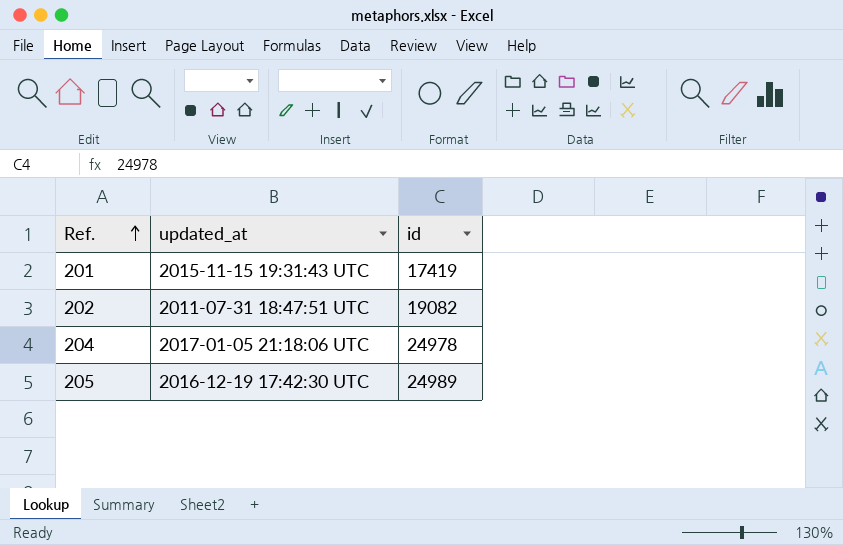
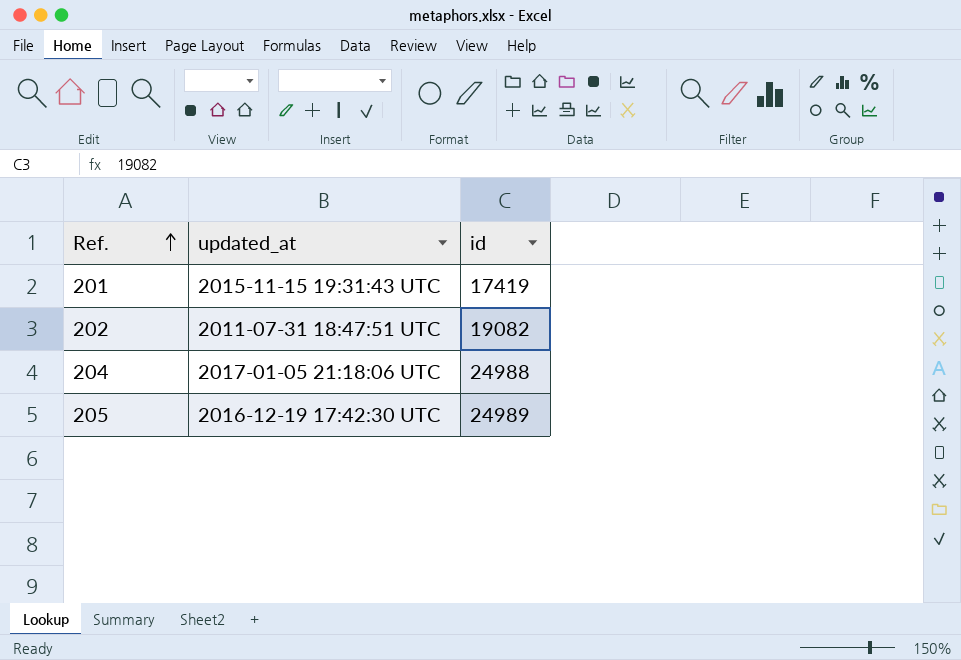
204 | id: 24978 -> 24988

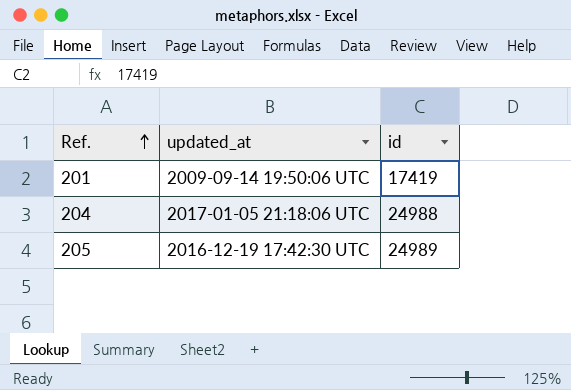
row 202: 2011-07-31 18:47:51 UTC | 19082 -> none
201 | updated_at: 2015-11-15 19:31:43 UTC -> 2009-09-14 19:50:06 UTC

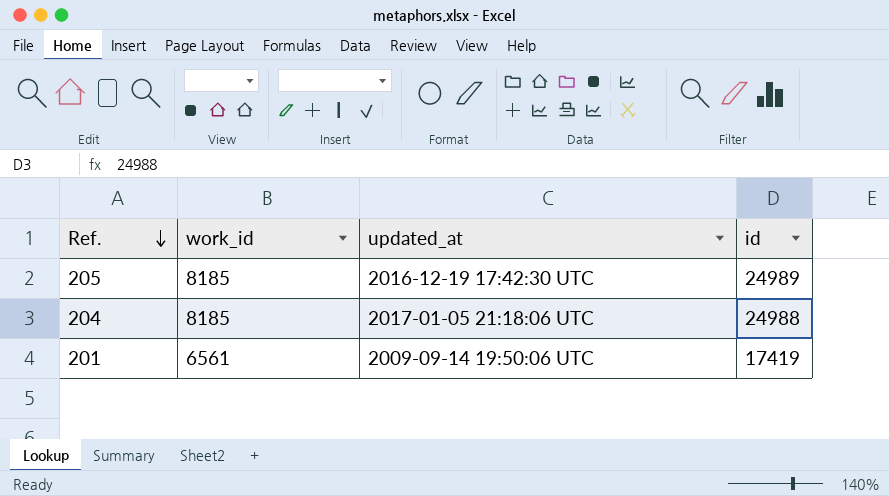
row order: Ref. ascending -> Ref. descending
column work_id | position: none -> 2

